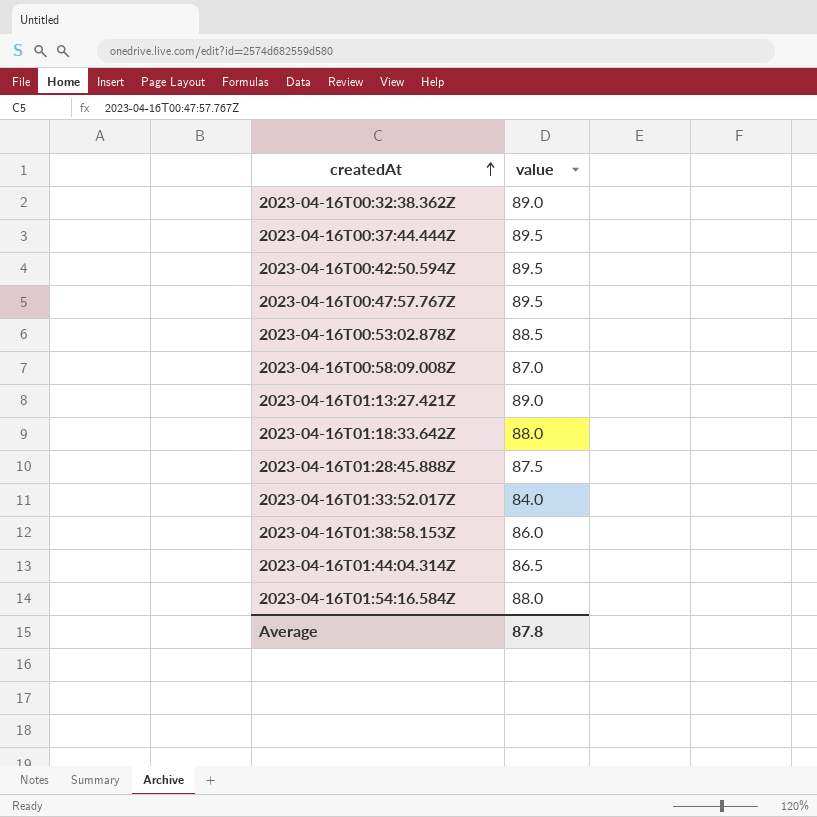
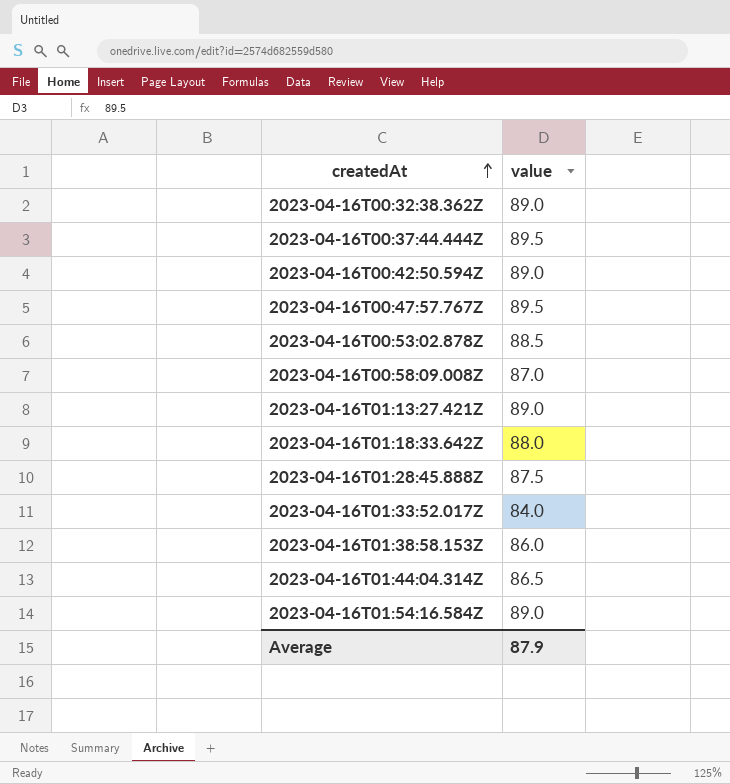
2023-04-16T00:42:50.594Z | value: 89.5 -> 89.0
2023-04-16T01:54:16.584Z | value: 88.0 -> 89.0
Average | value: 87.8 -> 87.9

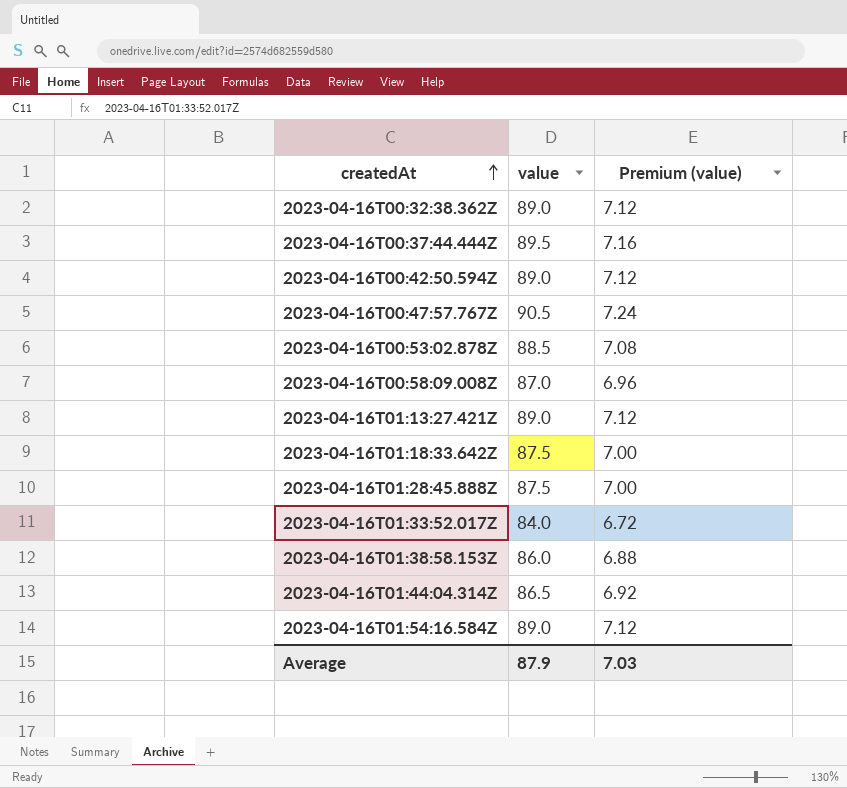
column Premium (value) | formula: none -> [value] * 0.08
2023-04-16T00:47:57.767Z | value: 89.5 -> 90.5
2023-04-16T01:18:33.642Z | value: 88.0 -> 87.5

